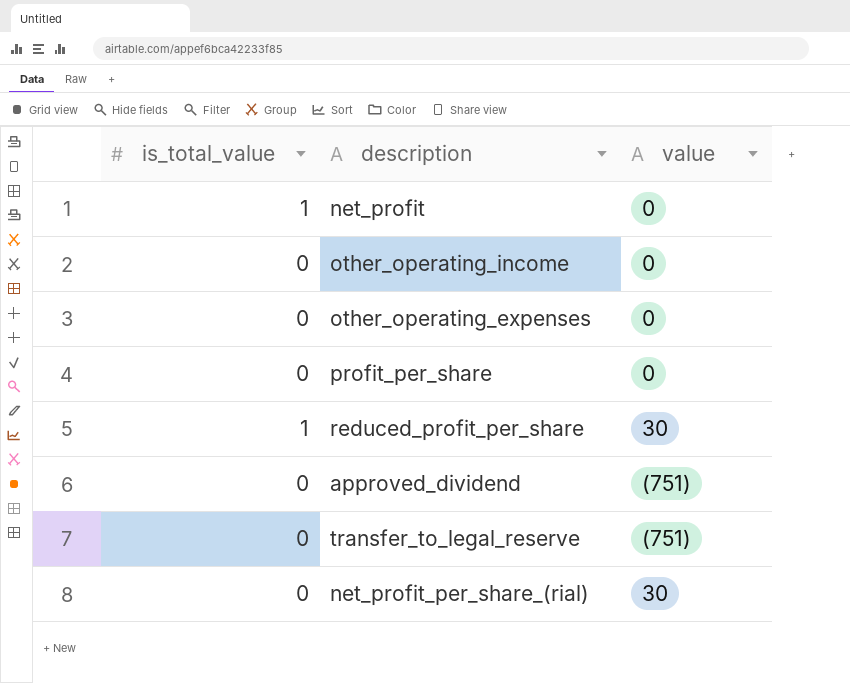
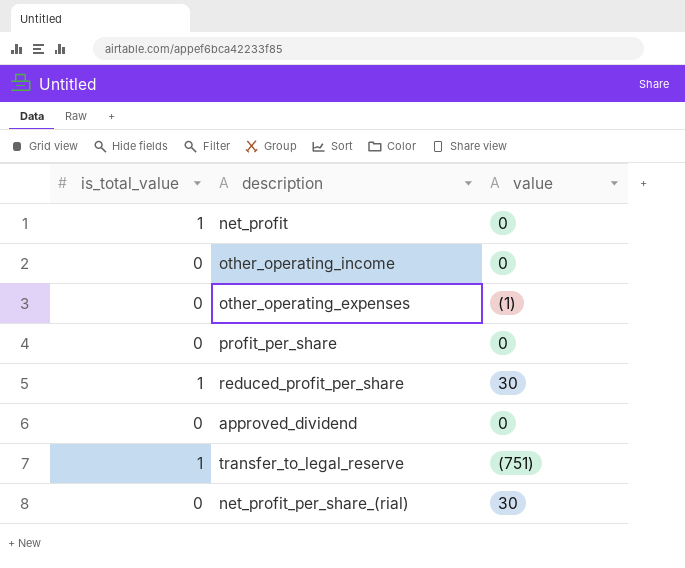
other_operating_expenses | value: 0 -> (1)
approved_dividend | value: (751) -> 0
transfer_to_legal_reserve | is_total_value: 0 -> 1

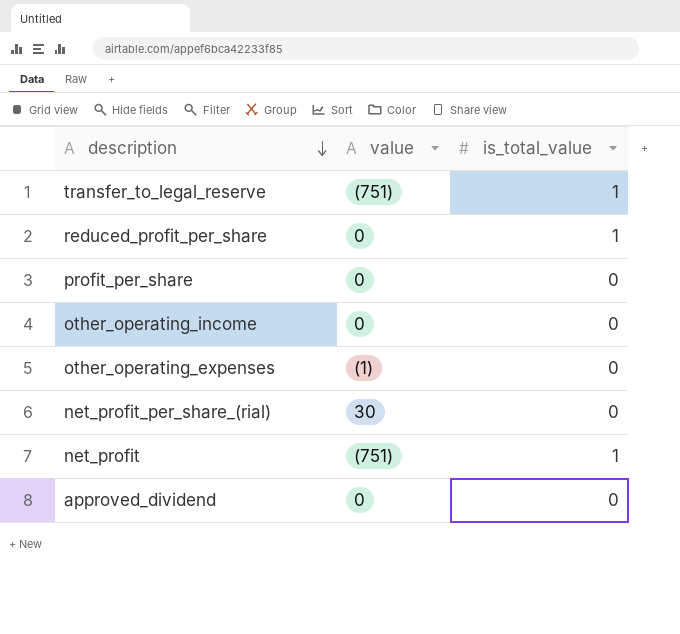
row order: none -> description descending
column is_total_value | position: 1 -> 3
reduced_profit_per_share | value: 30 -> 0
net_profit | value: 0 -> (751)

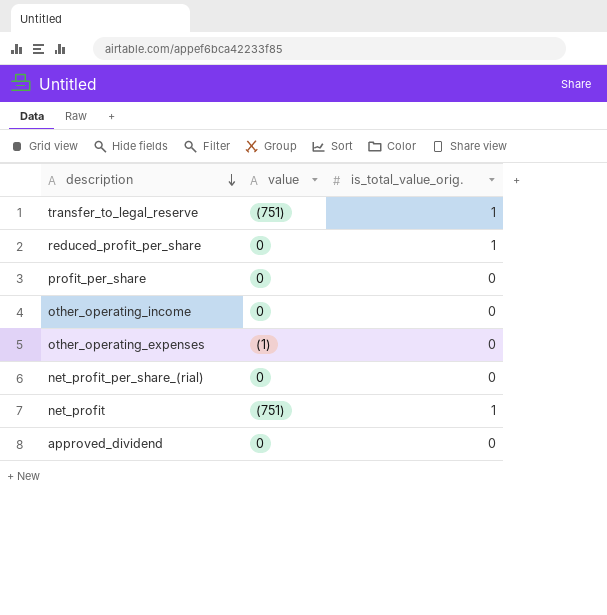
column name: is_total_value -> is_total_value_orig.
net_profit_per_share_(rial) | value: 30 -> 0

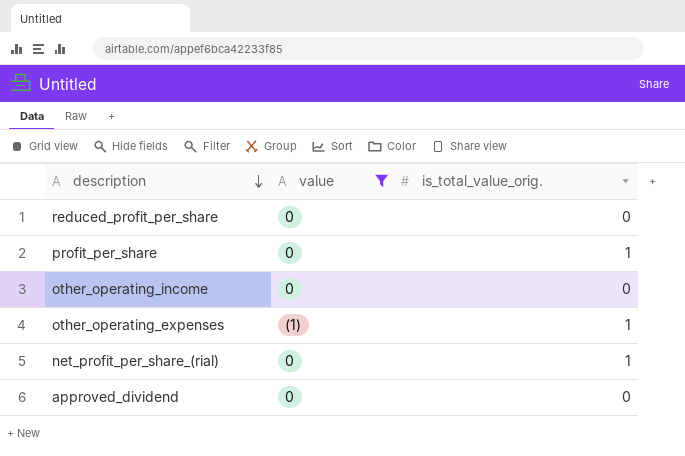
filter: none -> value != (751)
reduced_profit_per_share | is_total_value_orig.: 1 -> 0
profit_per_share | is_total_value_orig.: 0 -> 1
other_operating_expenses | is_total_value_orig.: 0 -> 1
net_profit_per_share_(rial) | is_total_value_orig.: 0 -> 1

